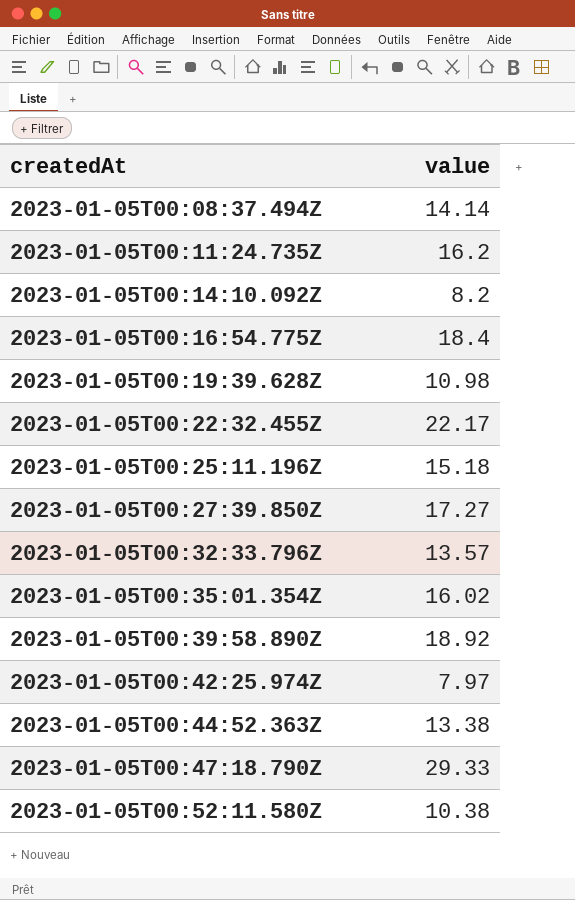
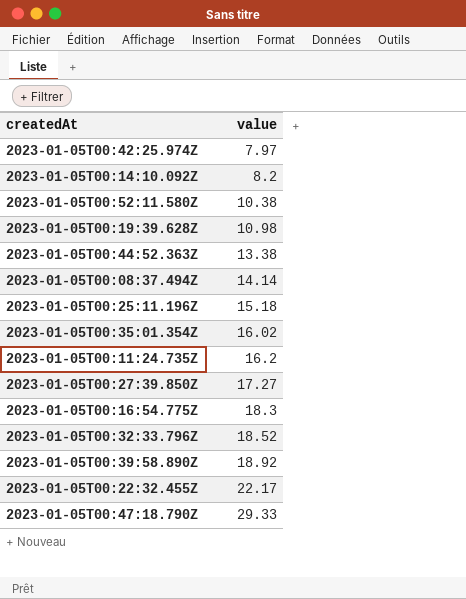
row order: createdAt ascending -> value ascending
2023-01-05T00:16:54.775Z | value: 18.4 -> 18.3
2023-01-05T00:32:33.796Z | value: 13.57 -> 18.52

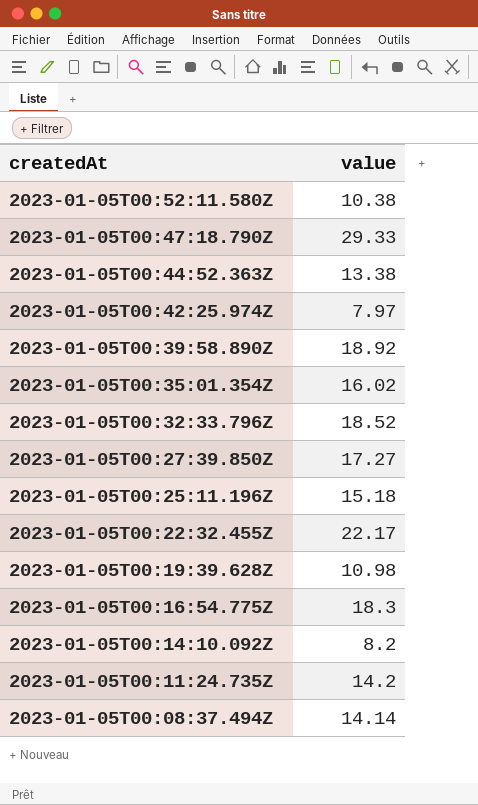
row order: value ascending -> createdAt descending
2023-01-05T00:11:24.735Z | value: 16.2 -> 14.2

